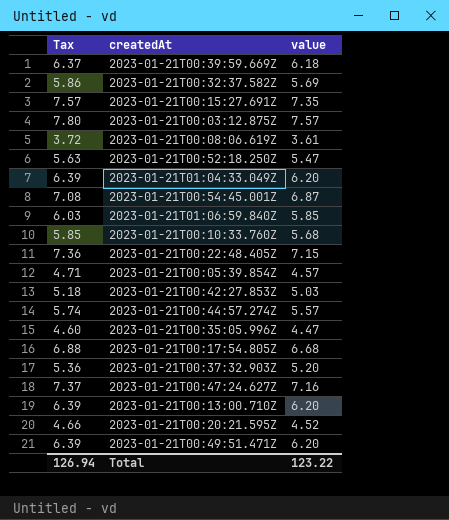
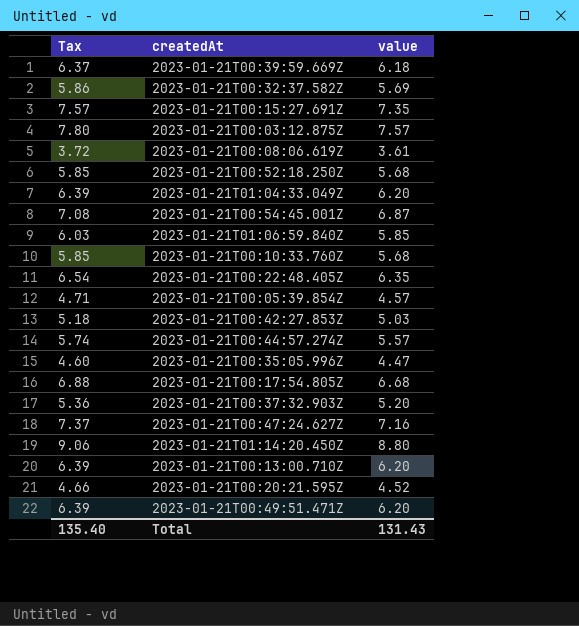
2023-01-21T00:52:18.250Z | Tax: 5.63 -> 5.85
2023-01-21T00:52:18.250Z | value: 5.47 -> 5.68
2023-01-21T00:22:48.405Z | Tax: 7.36 -> 6.54
2023-01-21T00:22:48.405Z | value: 7.15 -> 6.35
row 2023-01-21T01:14:20.450Z: none -> 9.06 | 8.80
Total | Tax: 126.94 -> 135.40
Total | value: 123.22 -> 131.43

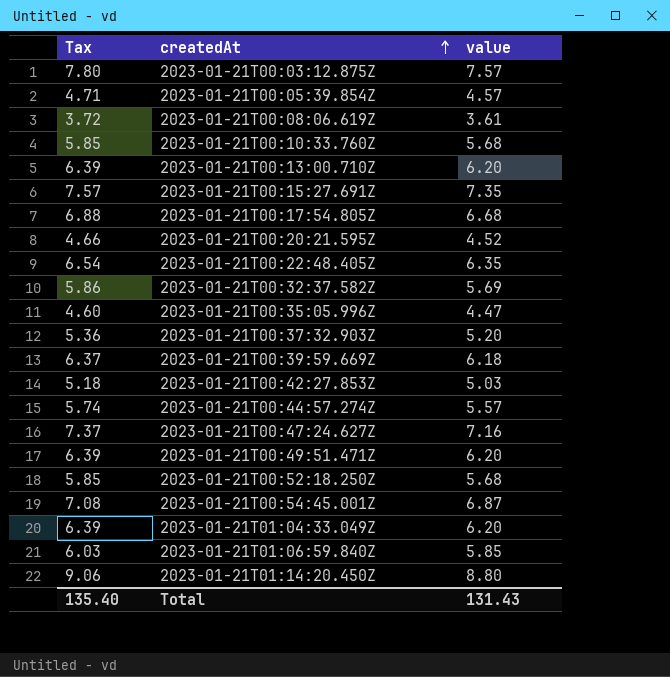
row order: none -> createdAt ascending

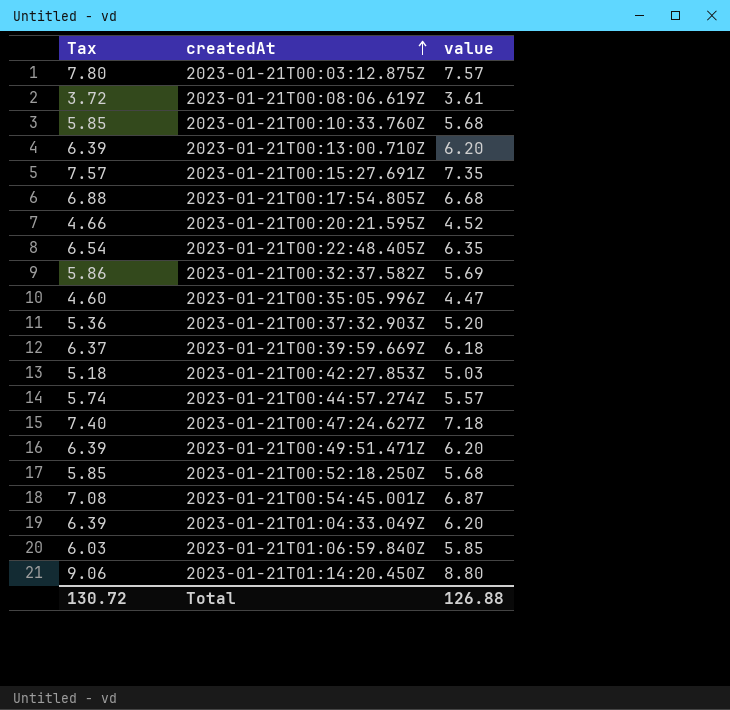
row 2023-01-21T00:05:39.854Z: 4.71 | 4.57 -> none
2023-01-21T00:47:24.627Z | Tax: 7.37 -> 7.40
2023-01-21T00:47:24.627Z | value: 7.16 -> 7.18
Total | Tax: 135.40 -> 130.72
Total | value: 131.43 -> 126.88

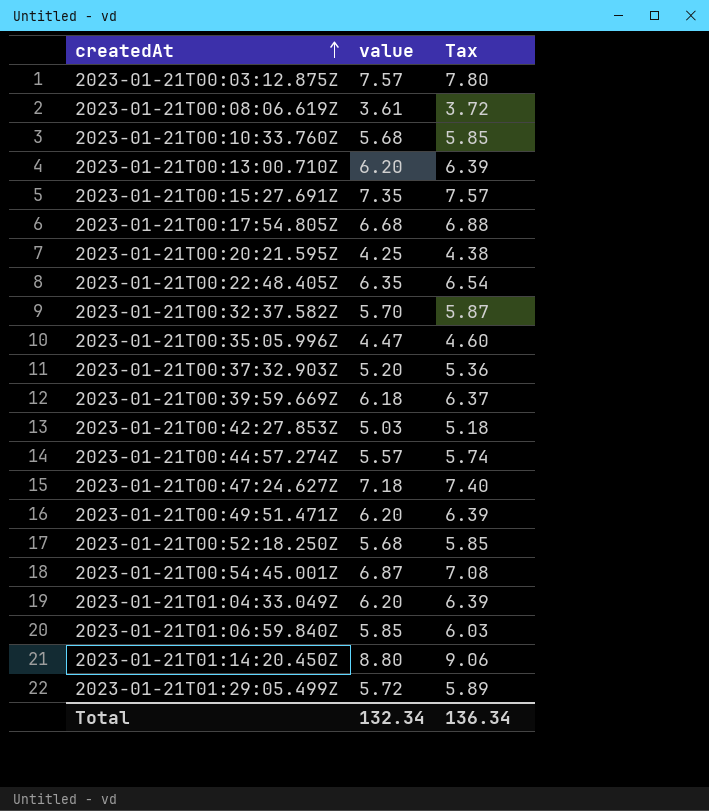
column Tax | position: 1 -> 3
2023-01-21T00:20:21.595Z | value: 4.52 -> 4.25
2023-01-21T00:20:21.595Z | Tax: 4.66 -> 4.38
2023-01-21T00:32:37.582Z | value: 5.69 -> 5.70
2023-01-21T00:32:37.582Z | Tax: 5.86 -> 5.87
row 2023-01-21T01:29:05.499Z: none -> 5.72 | 5.89
Total | value: 126.88 -> 132.34
Total | Tax: 130.72 -> 136.34

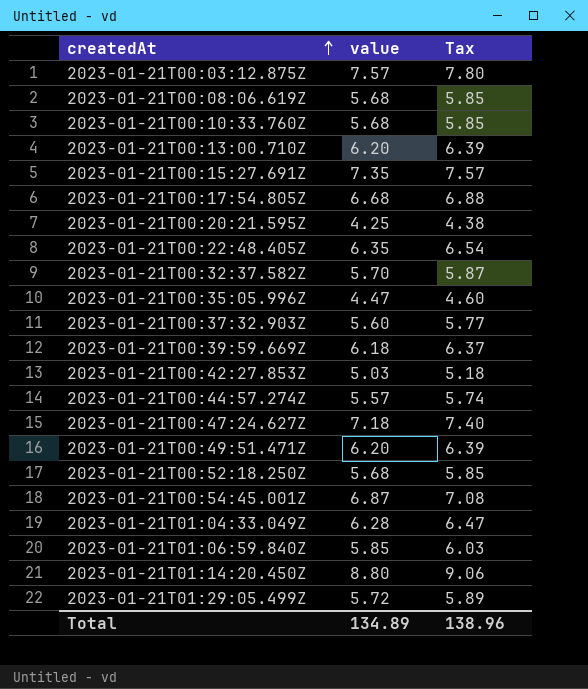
2023-01-21T00:08:06.619Z | value: 3.61 -> 5.68
2023-01-21T00:08:06.619Z | Tax: 3.72 -> 5.85
2023-01-21T00:37:32.903Z | value: 5.20 -> 5.60
2023-01-21T00:37:32.903Z | Tax: 5.36 -> 5.77
2023-01-21T01:04:33.049Z | value: 6.20 -> 6.28
2023-01-21T01:04:33.049Z | Tax: 6.39 -> 6.47
Total | value: 132.34 -> 134.89
Total | Tax: 136.34 -> 138.96

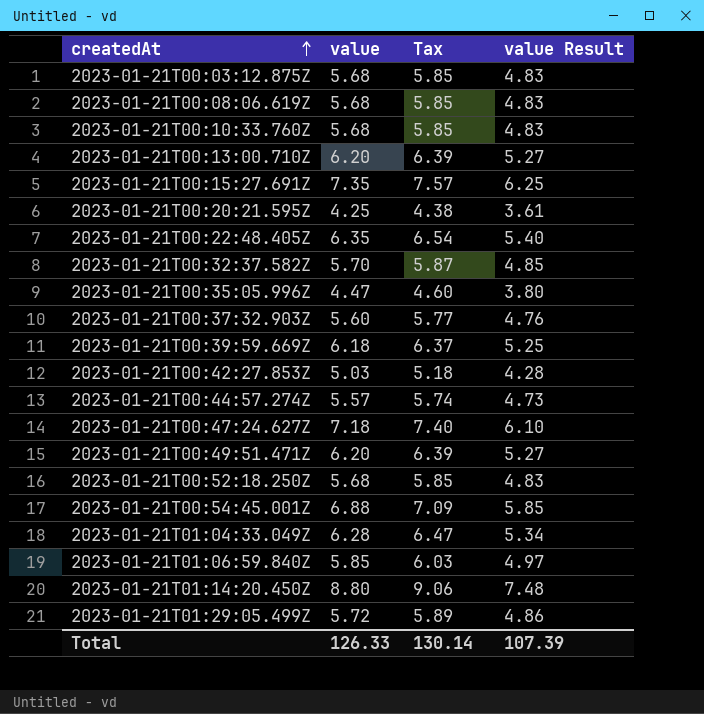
column value Result | formula: none -> [value] * 0.85
row 2023-01-21T00:17:54.805Z: 6.68 | 6.88 -> none
2023-01-21T00:03:12.875Z | value: 7.57 -> 5.68
2023-01-21T00:03:12.875Z | Tax: 7.80 -> 5.85
2023-01-21T00:54:45.001Z | value: 6.87 -> 6.88
2023-01-21T00:54:45.001Z | Tax: 7.08 -> 7.09
Total | value: 134.89 -> 126.33
Total | Tax: 138.96 -> 130.14

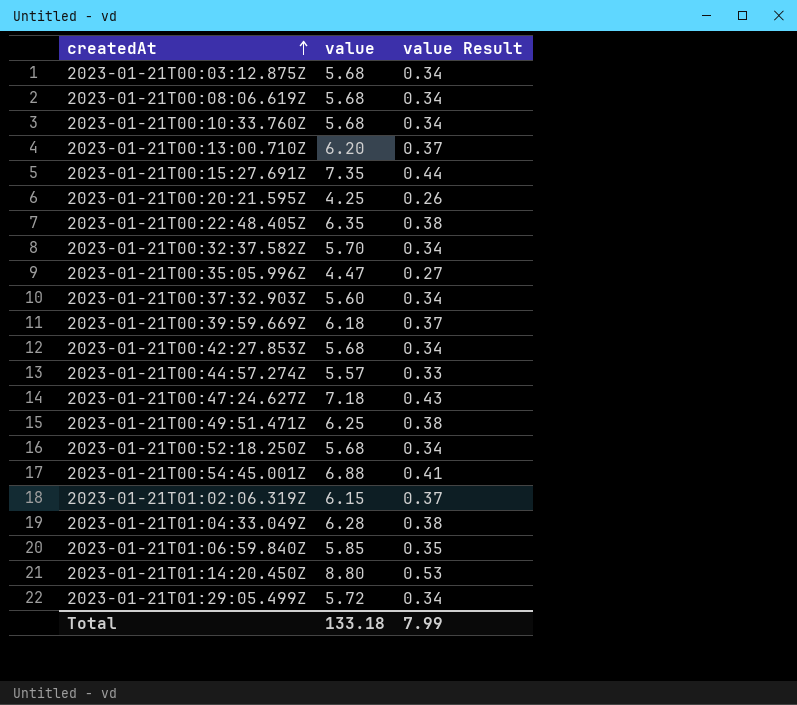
column Tax | formula: [value] * 1.03 -> none
column value Result | formula: [value] * 0.85 -> [value] * 0.06
2023-01-21T00:42:27.853Z | value: 5.03 -> 5.68
2023-01-21T00:49:51.471Z | value: 6.20 -> 6.25
row 2023-01-21T01:02:06.319Z: none -> 6.15 | 0.37
Total | value: 126.33 -> 133.18
Total | value Result: 107.39 -> 7.99

